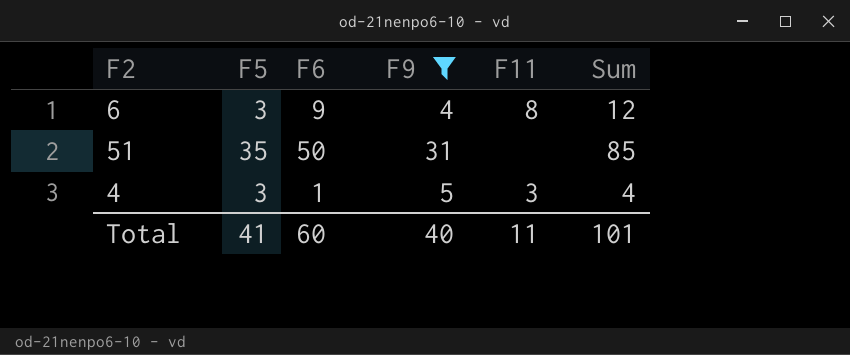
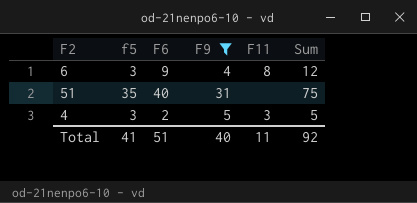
column name: F5 -> f5
51 | F6: 50 -> 40
51 | Sum: 85 -> 75
4 | F6: 1 -> 2
4 | Sum: 4 -> 5
Total | F6: 60 -> 51
Total | Sum: 101 -> 92

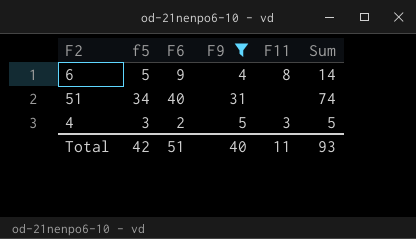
6 | f5: 3 -> 5
6 | Sum: 12 -> 14
51 | f5: 35 -> 34
51 | Sum: 75 -> 74
Total | f5: 41 -> 42
Total | Sum: 92 -> 93

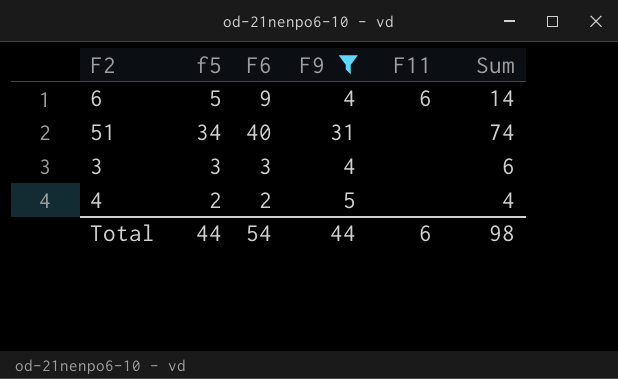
6 | F11: 8 -> 6
row 3: none -> 3 | 3 | 4 | none | 6
4 | f5: 3 -> 2
4 | F11: 3 -> none
4 | Sum: 5 -> 4
Total | f5: 42 -> 44
Total | F6: 51 -> 54
Total | F9: 40 -> 44
Total | F11: 11 -> 6
Total | Sum: 93 -> 98

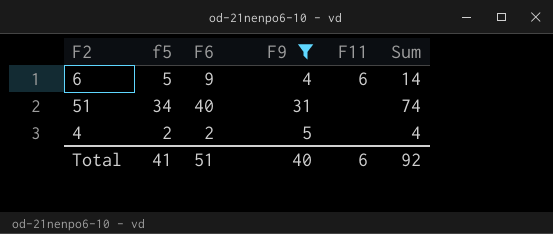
row 3: 3 | 3 | 4 | none | 6 -> none
Total | f5: 44 -> 41
Total | F6: 54 -> 51
Total | F9: 44 -> 40
Total | Sum: 98 -> 92

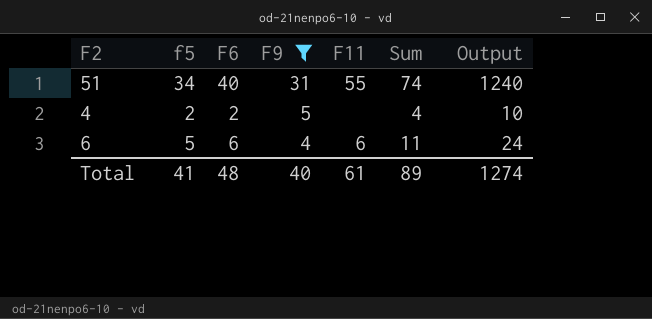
row order: none -> F9 descending
column Output | formula: none -> [F6] * [F9]
51 | F11: none -> 55
6 | F6: 9 -> 6
6 | Sum: 14 -> 11
Total | F6: 51 -> 48
Total | F11: 6 -> 61
Total | Sum: 92 -> 89

